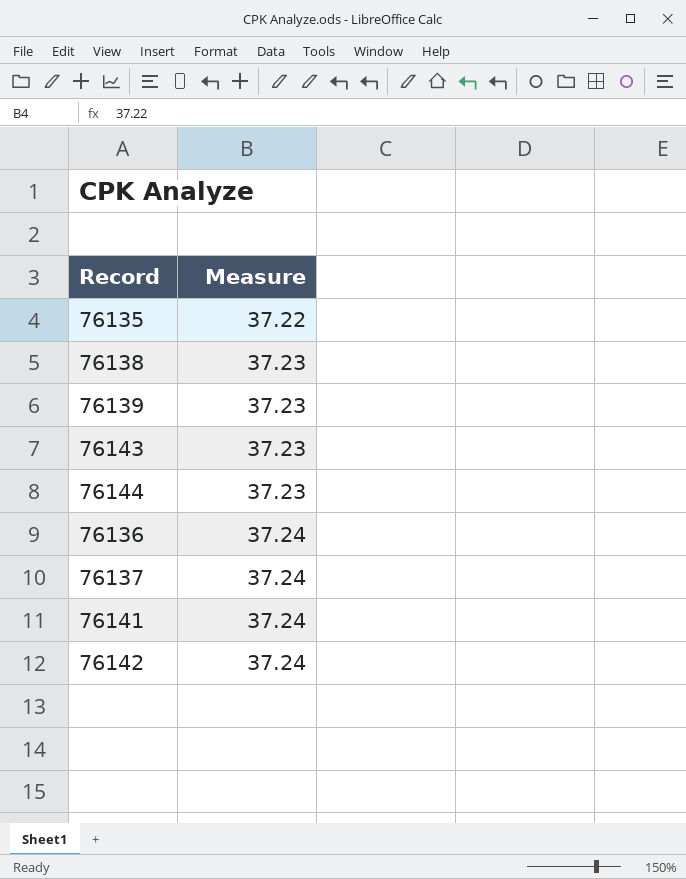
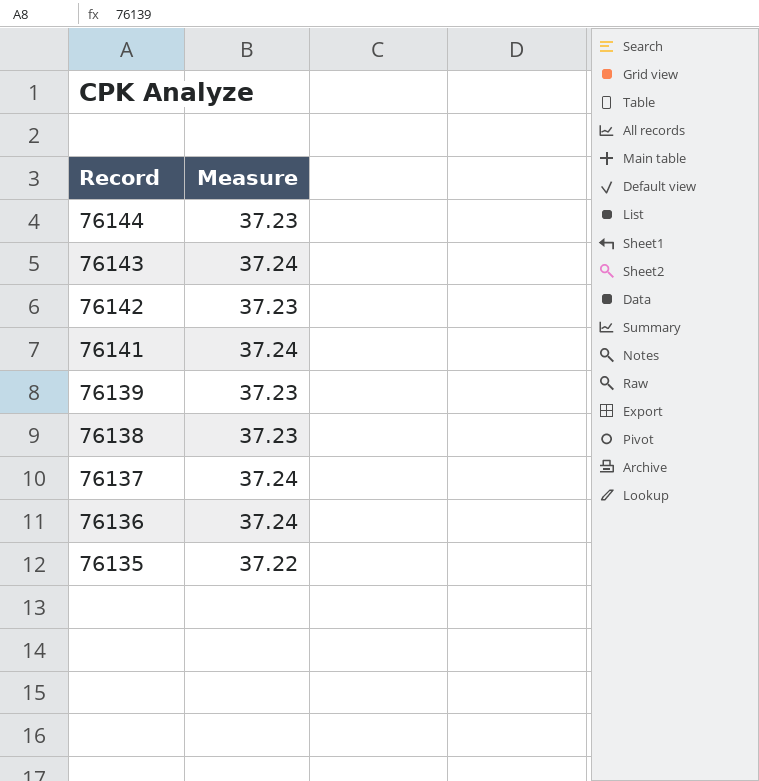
row order: Measure ascending -> Record descending
76143 | Measure: 37.23 -> 37.24
76142 | Measure: 37.24 -> 37.23

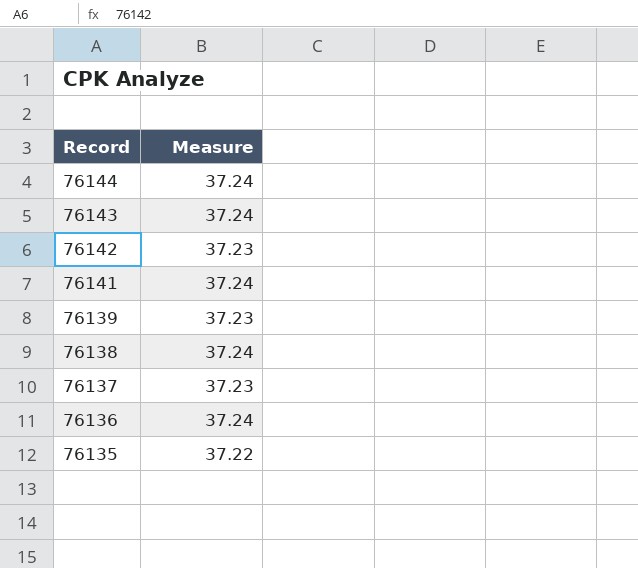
76144 | Measure: 37.23 -> 37.24
76138 | Measure: 37.23 -> 37.24
76137 | Measure: 37.24 -> 37.23

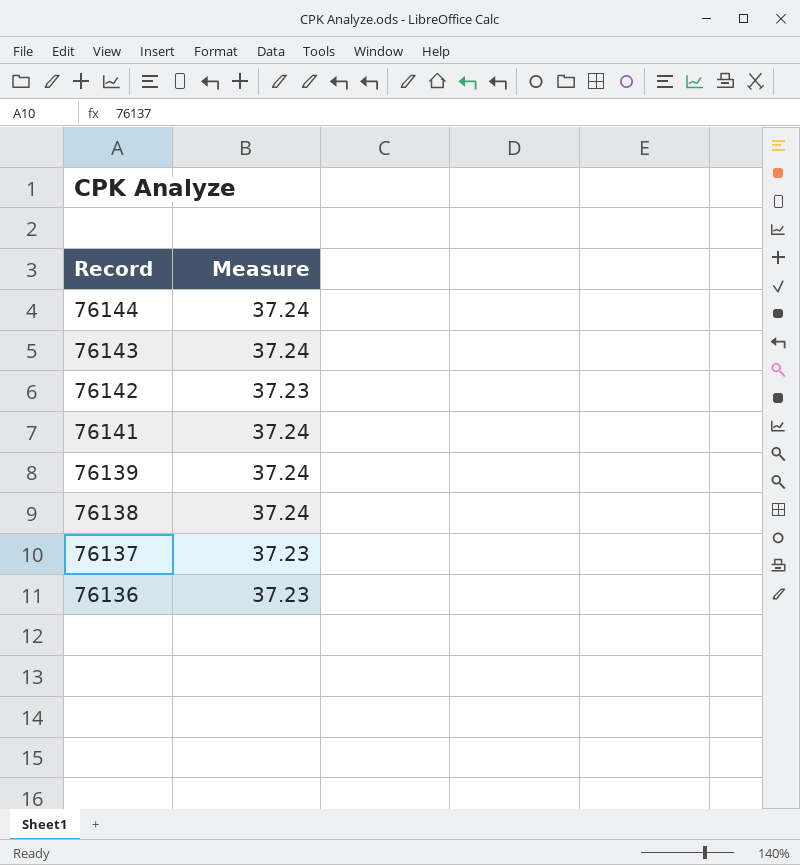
row 76135: 37.22 -> none
76139 | Measure: 37.23 -> 37.24
76136 | Measure: 37.24 -> 37.23

